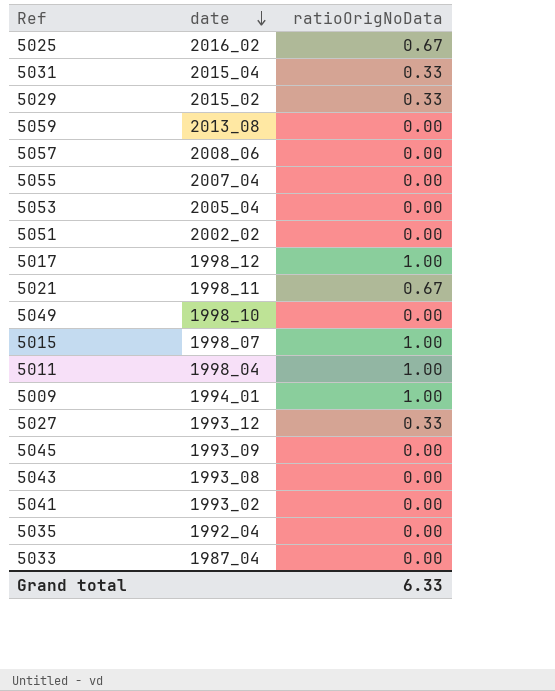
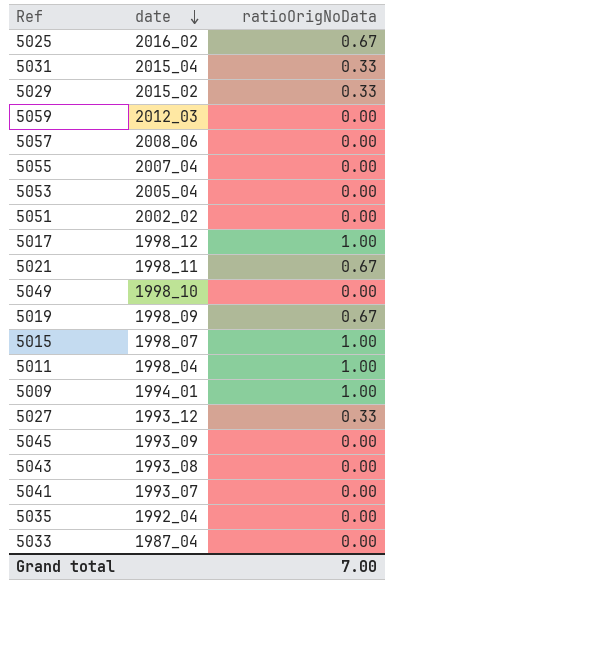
5059 | date: 2013_08 -> 2012_03
row 5019: none -> 1998_09 | 0.67
5041 | date: 1993_02 -> 1993_07
Grand total | ratioOrigNoData: 6.33 -> 7.00

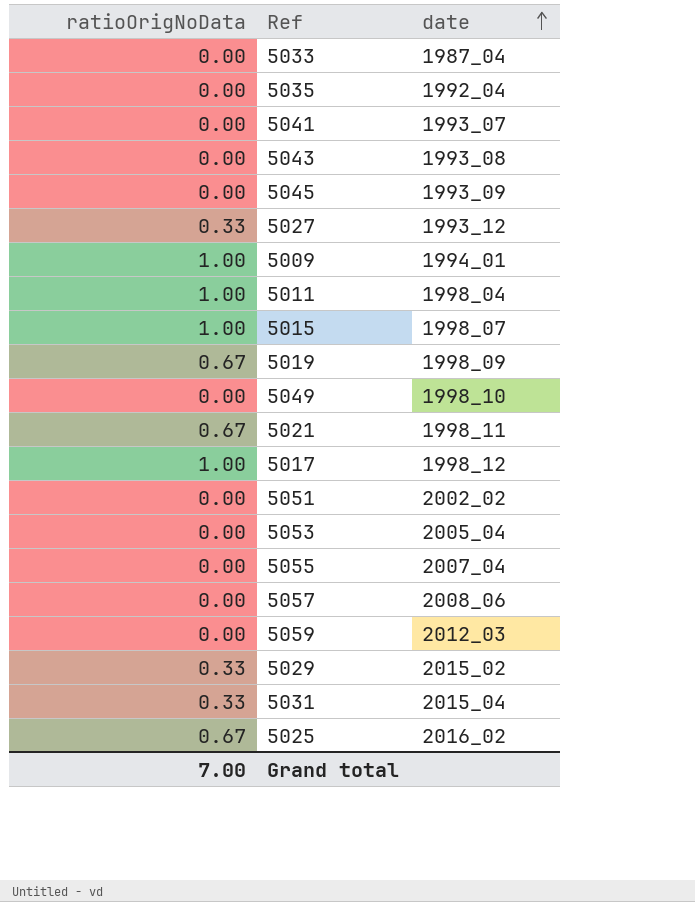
row order: date descending -> date ascending
column ratioOrigNoData | position: 3 -> 1

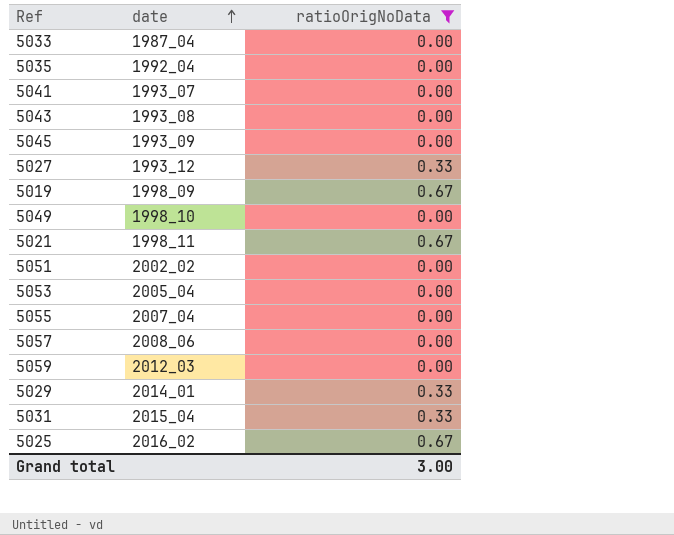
filter: none -> ratioOrigNoData != 1.00
column ratioOrigNoData | position: 1 -> 3
5029 | date: 2015_02 -> 2014_01
Grand total | ratioOrigNoData: 7.00 -> 3.00

